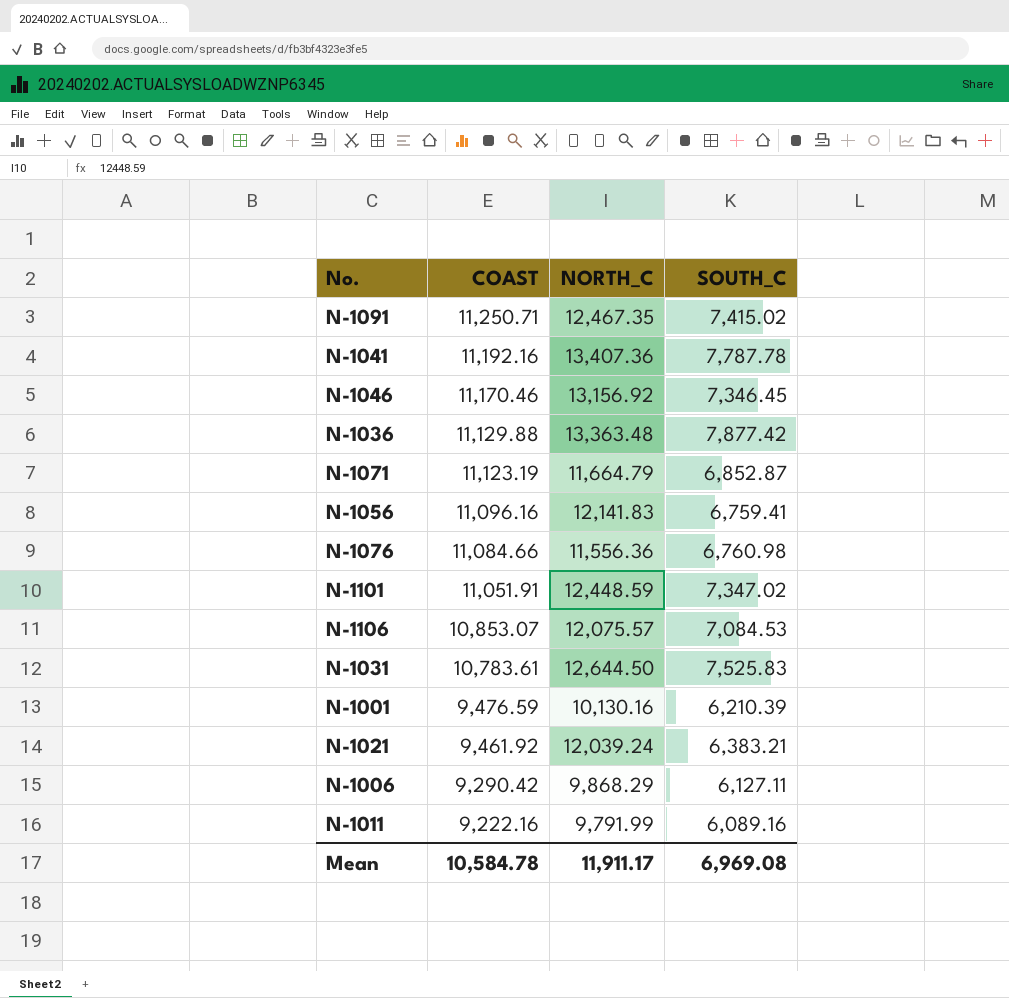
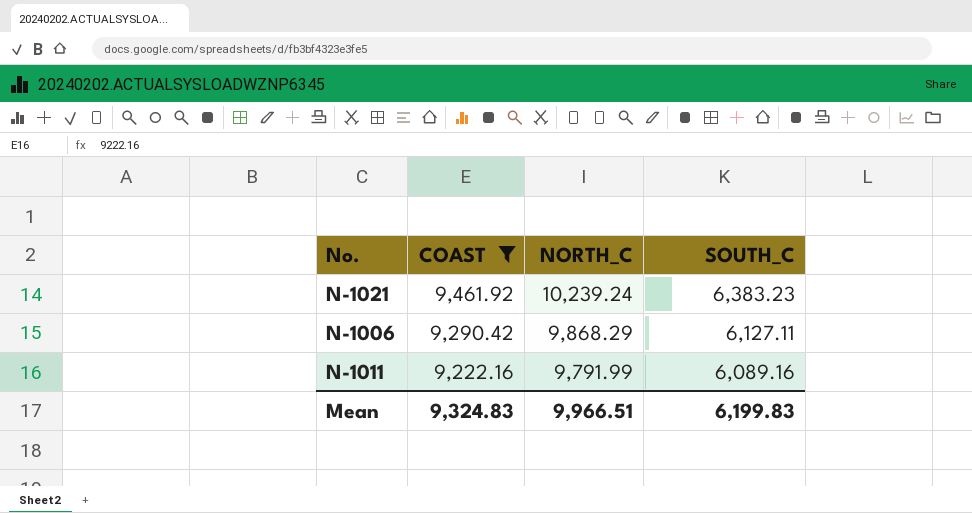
filter: none -> COAST <= 9,461.92
N-1021 | NORTH_C: 12,039.24 -> 10,239.24
N-1021 | SOUTH_C: 6,383.21 -> 6,383.23
Mean | COAST: 10,584.78 -> 9,324.83
Mean | NORTH_C: 11,911.17 -> 9,966.51
Mean | SOUTH_C: 6,969.08 -> 6,199.83

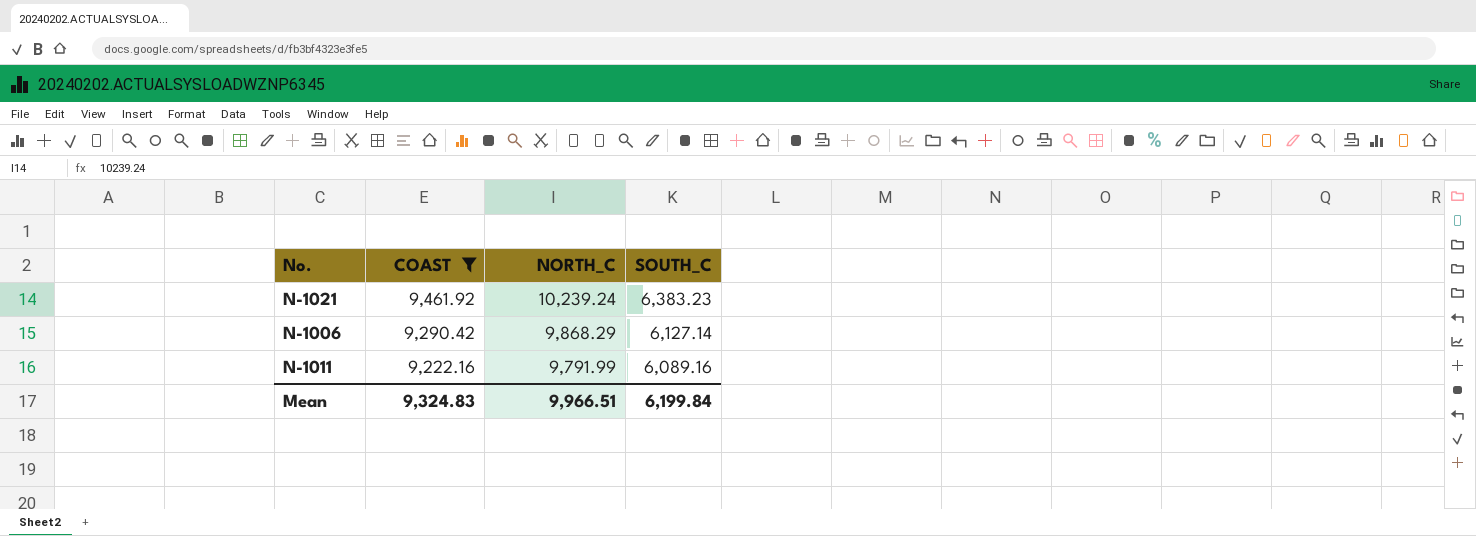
N-1006 | SOUTH_C: 6,127.11 -> 6,127.14
Mean | SOUTH_C: 6,199.83 -> 6,199.84

